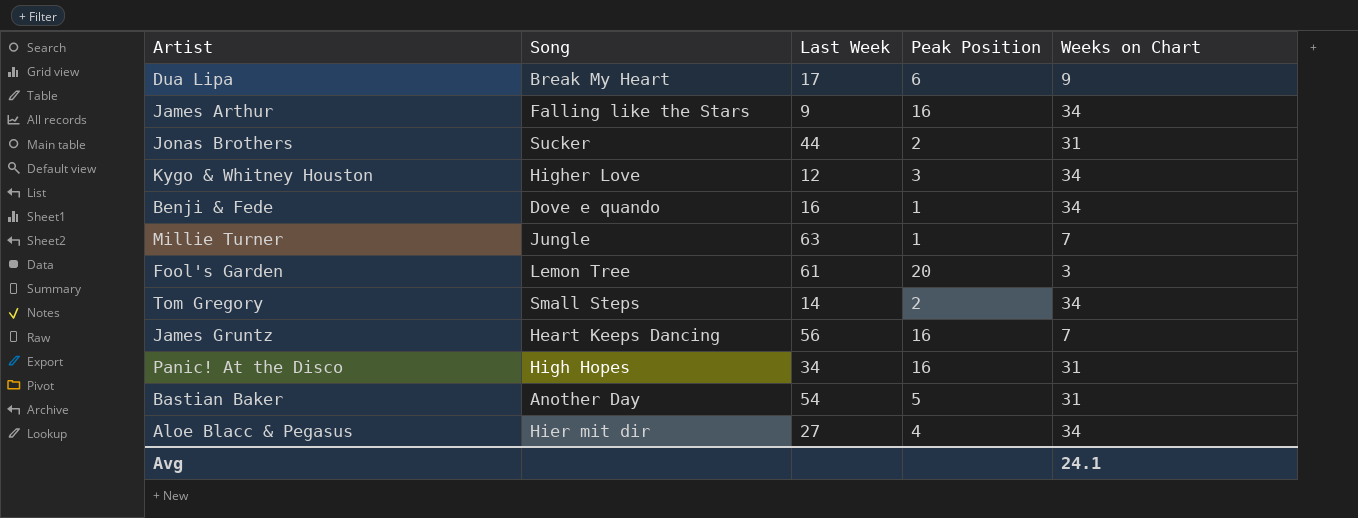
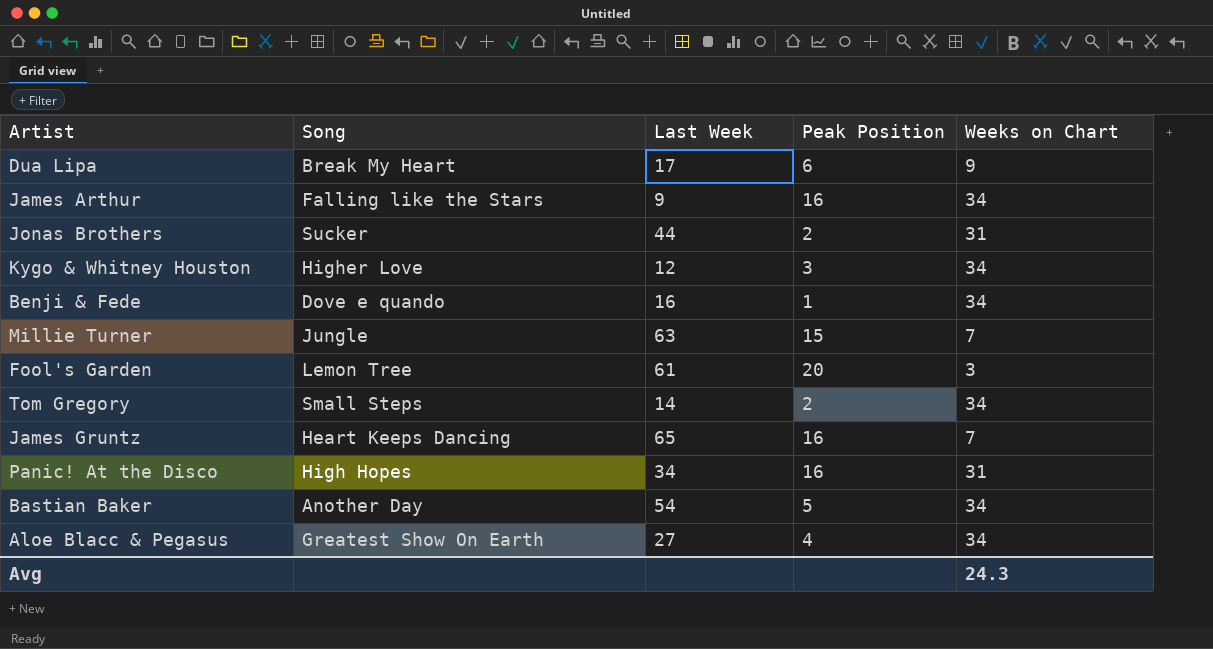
Millie Turner | Peak Position: 1 -> 15
James Gruntz | Last Week: 56 -> 65
Bastian Baker | Weeks on Chart: 31 -> 34
Aloe Blacc & Pegasus | Song: Hier mit dir -> Greatest Show On Earth
Avg | Weeks on Chart: 24.1 -> 24.3

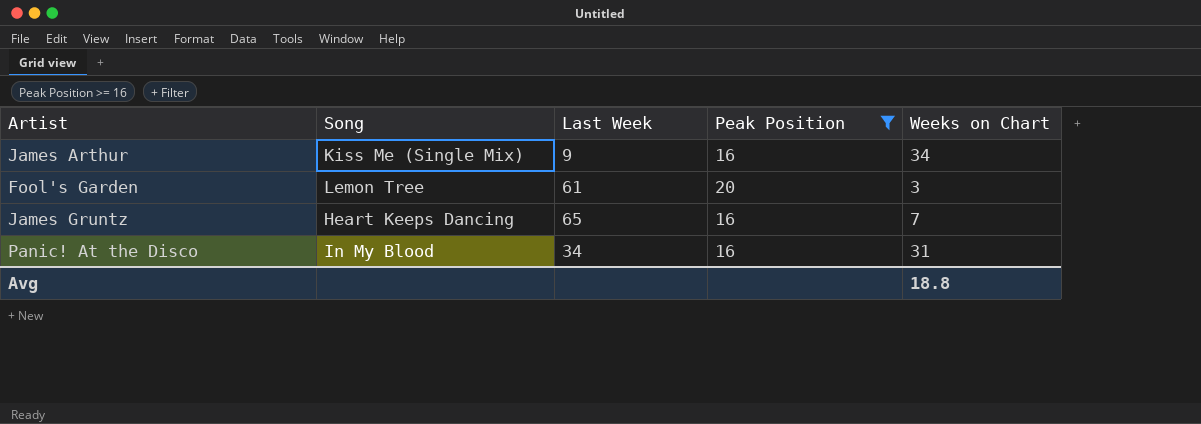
filter: none -> Peak Position >= 16
James Arthur | Song: Falling like the Stars -> Kiss Me (Single Mix)
Panic! At the Disco | Song: High Hopes -> In My Blood
Avg | Weeks on Chart: 24.3 -> 18.8

